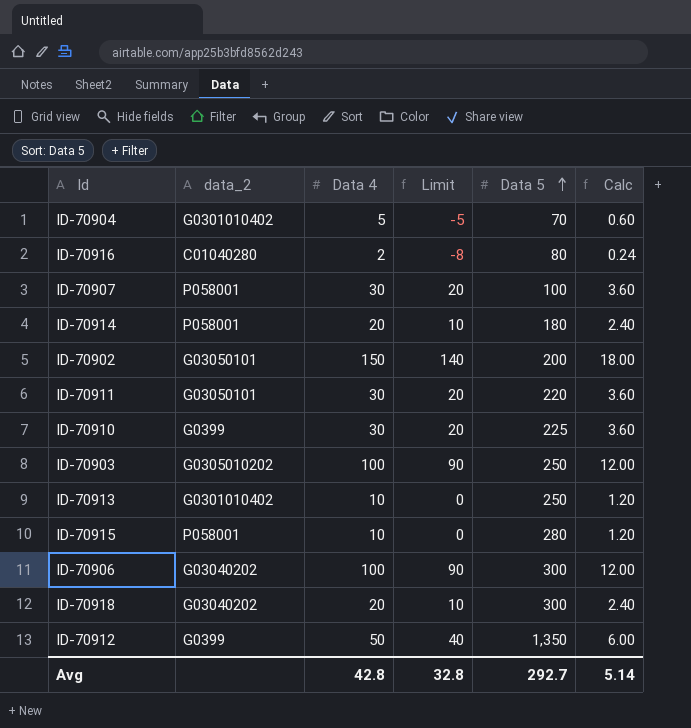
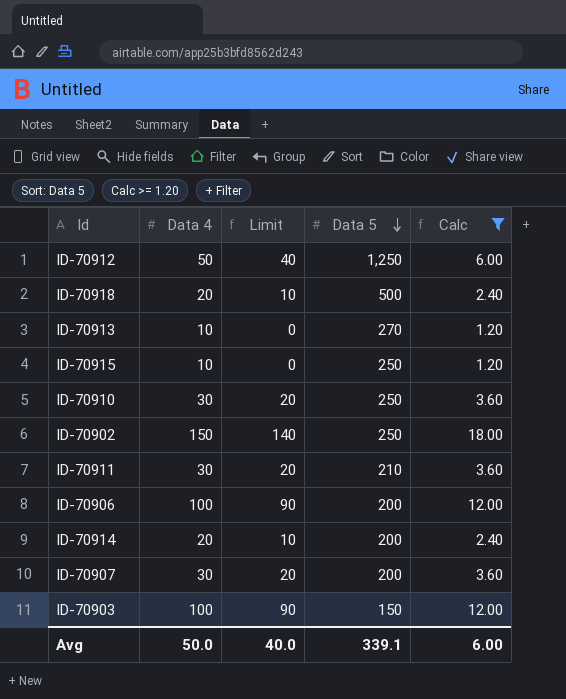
filter: none -> Calc >= 1.20
row order: Data 5 ascending -> Data 5 descending
column data_2 | position: 2 -> none
ID-70912 | Data 5: 1,350 -> 1,250
ID-70918 | Data 5: 300 -> 500
ID-70913 | Data 5: 250 -> 270
ID-70915 | Data 5: 280 -> 250
ID-70910 | Data 5: 225 -> 250
ID-70902 | Data 5: 200 -> 250
ID-70911 | Data 5: 220 -> 210
ID-70906 | Data 5: 300 -> 200
ID-70914 | Data 5: 180 -> 200
ID-70907 | Data 5: 100 -> 200
ID-70903 | Data 5: 250 -> 150
Avg | Data 4: 42.8 -> 50.0
Avg | Limit: 32.8 -> 40.0
Avg | Data 5: 292.7 -> 339.1
Avg | Calc: 5.14 -> 6.00

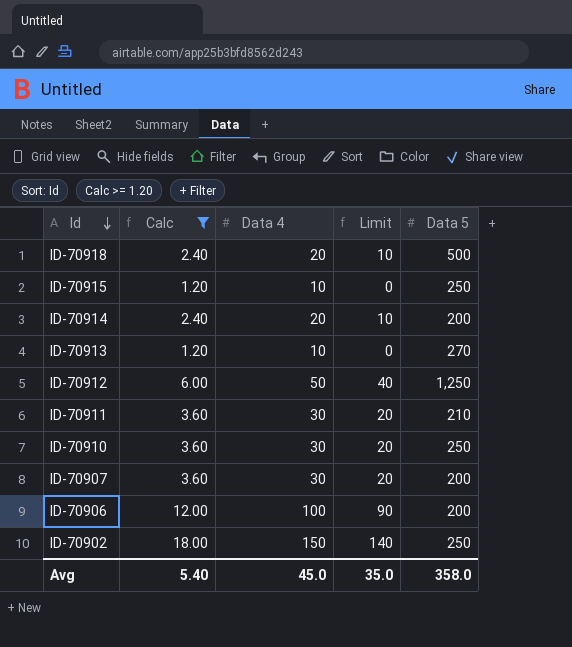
row order: Data 5 descending -> Id descending
column Calc | position: 5 -> 2
row ID-70903: 100 | 90 | 150 | 12.00 -> none
Avg | Calc: 6.00 -> 5.40
Avg | Data 4: 50.0 -> 45.0
Avg | Limit: 40.0 -> 35.0
Avg | Data 5: 339.1 -> 358.0

